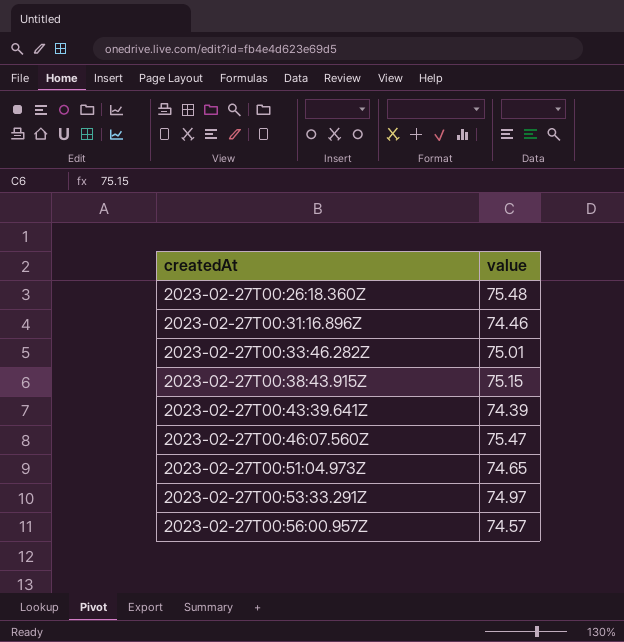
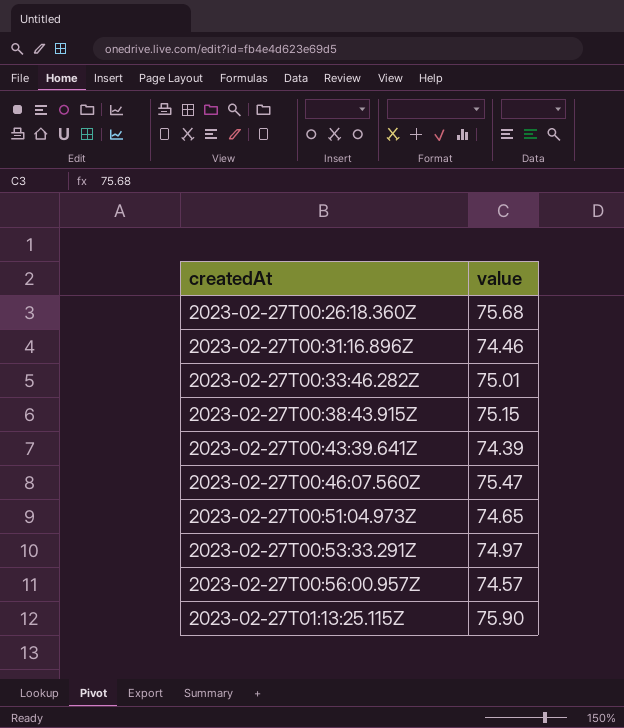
2023-02-27T00:26:18.360Z | value: 75.48 -> 75.68
row 2023-02-27T01:13:25.115Z: none -> 75.90

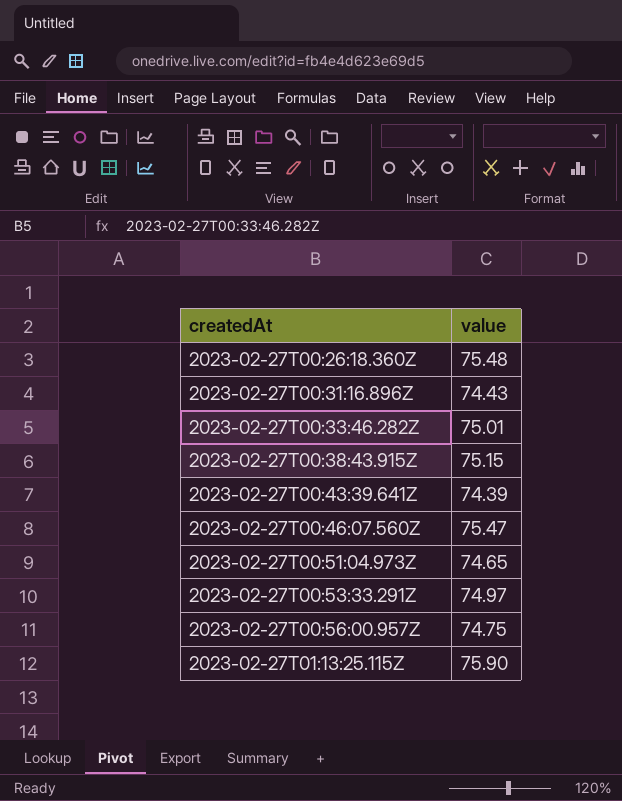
2023-02-27T00:26:18.360Z | value: 75.68 -> 75.48
2023-02-27T00:31:16.896Z | value: 74.46 -> 74.43
2023-02-27T00:56:00.957Z | value: 74.57 -> 74.75

